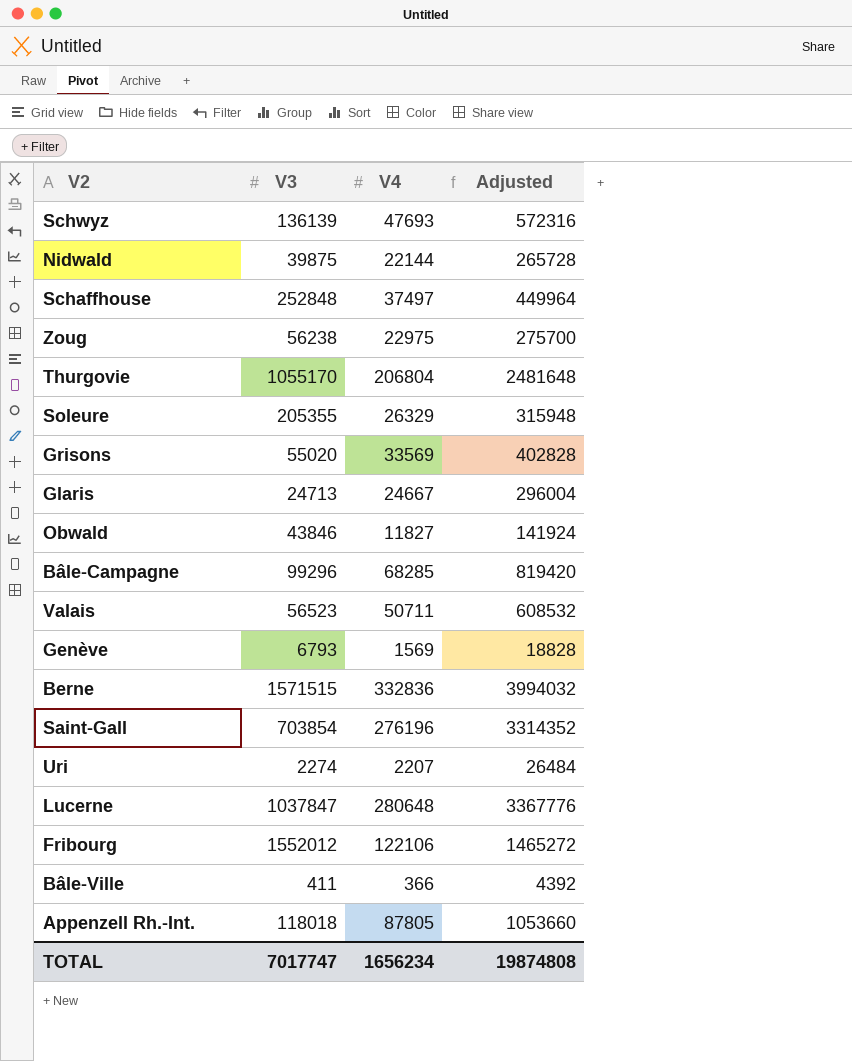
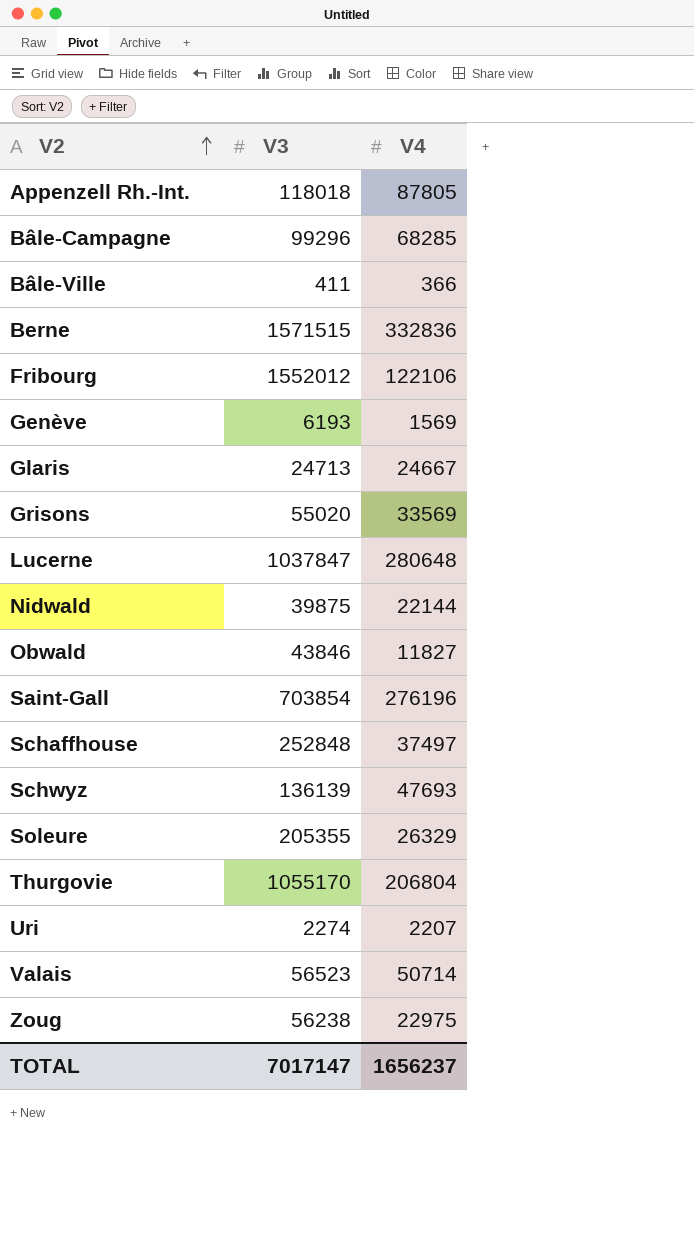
row order: none -> V2 ascending
column Adjusted | formula: [V4] * 12 -> none
Genève | V3: 6793 -> 6193
Valais | V4: 50711 -> 50714
TOTAL | V3: 7017747 -> 7017147
TOTAL | V4: 1656234 -> 1656237

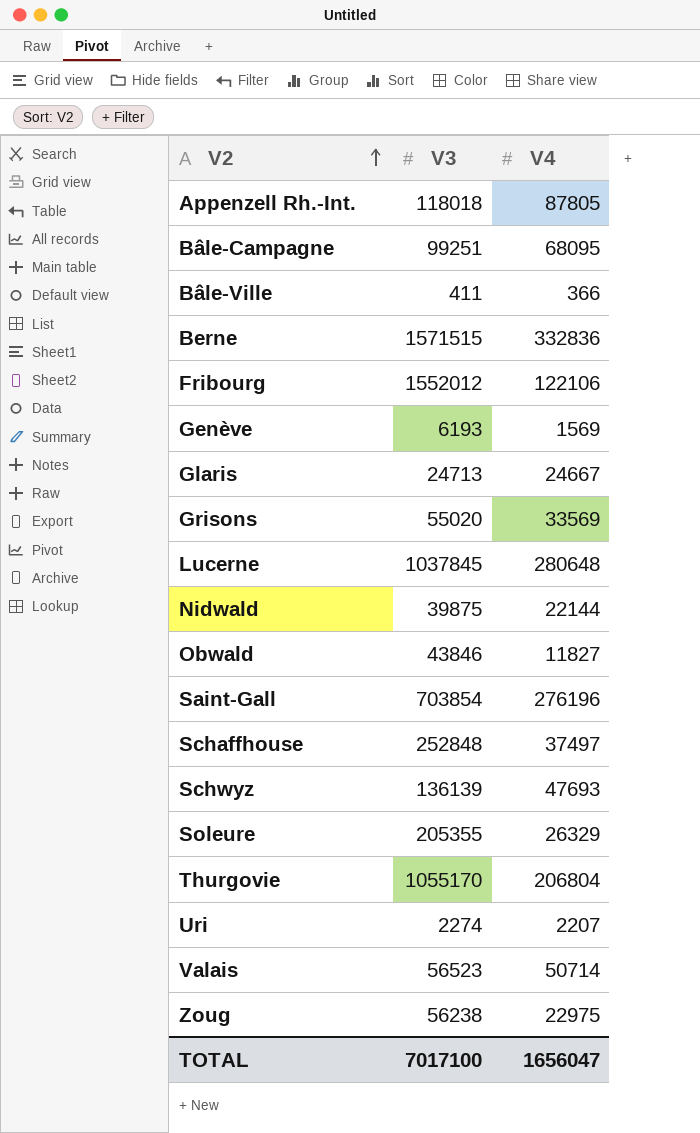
Bâle-Campagne | V3: 99296 -> 99251
Bâle-Campagne | V4: 68285 -> 68095
Lucerne | V3: 1037847 -> 1037845
TOTAL | V3: 7017147 -> 7017100
TOTAL | V4: 1656237 -> 1656047

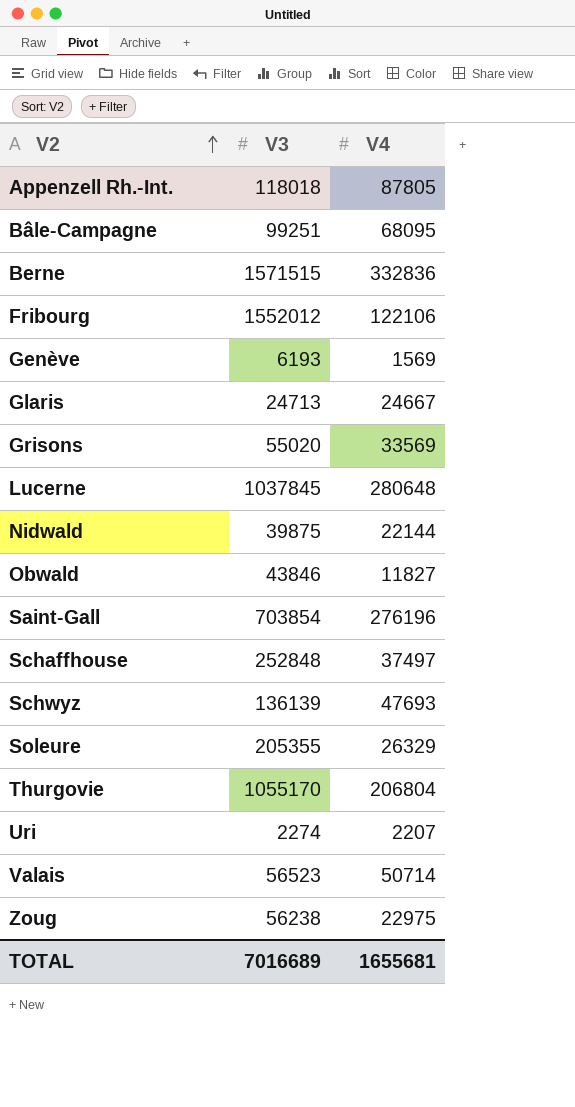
row Bâle-Ville: 411 | 366 -> none
TOTAL | V3: 7017100 -> 7016689
TOTAL | V4: 1656047 -> 1655681

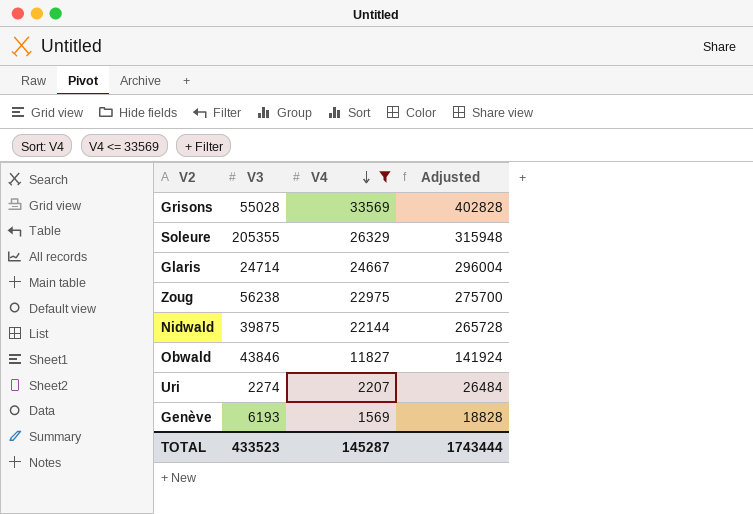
filter: none -> V4 <= 33569
row order: V2 ascending -> V4 descending
column Adjusted | formula: none -> [V4] * 12
Grisons | V3: 55020 -> 55028
Glaris | V3: 24713 -> 24714
TOTAL | V3: 7016689 -> 433523
TOTAL | V4: 1655681 -> 145287

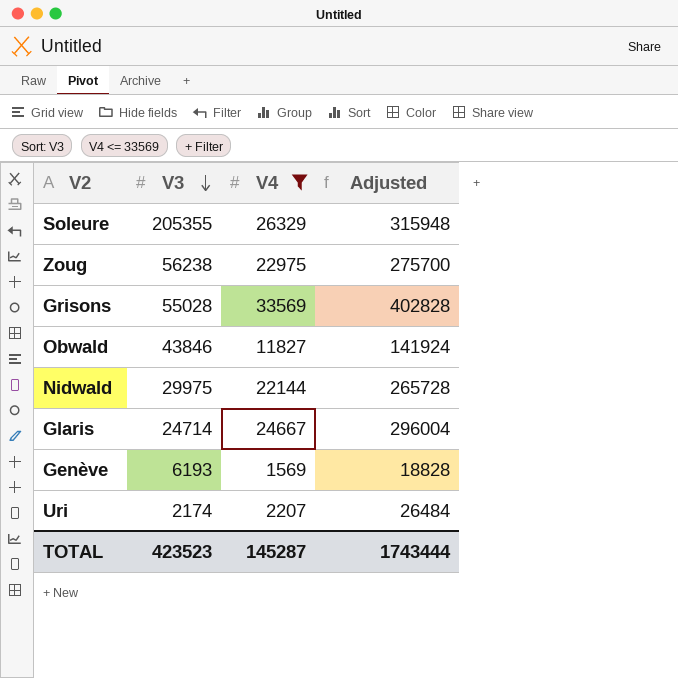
row order: V4 descending -> V3 descending
Nidwald | V3: 39875 -> 29975
Uri | V3: 2274 -> 2174
TOTAL | V3: 433523 -> 423523

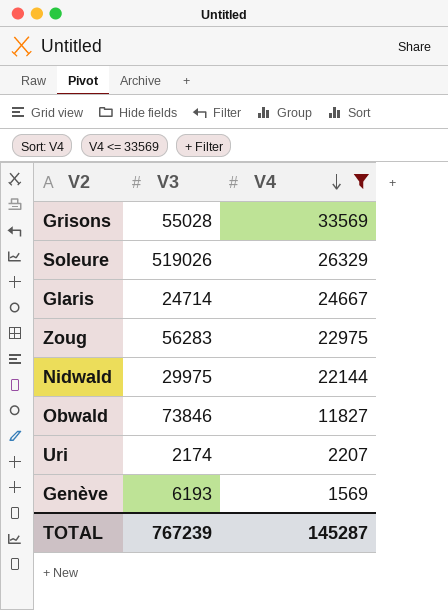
row order: V3 descending -> V4 descending
column Adjusted | formula: [V4] * 12 -> none
Soleure | V3: 205355 -> 519026
Zoug | V3: 56238 -> 56283
Obwald | V3: 43846 -> 73846
TOTAL | V3: 423523 -> 767239

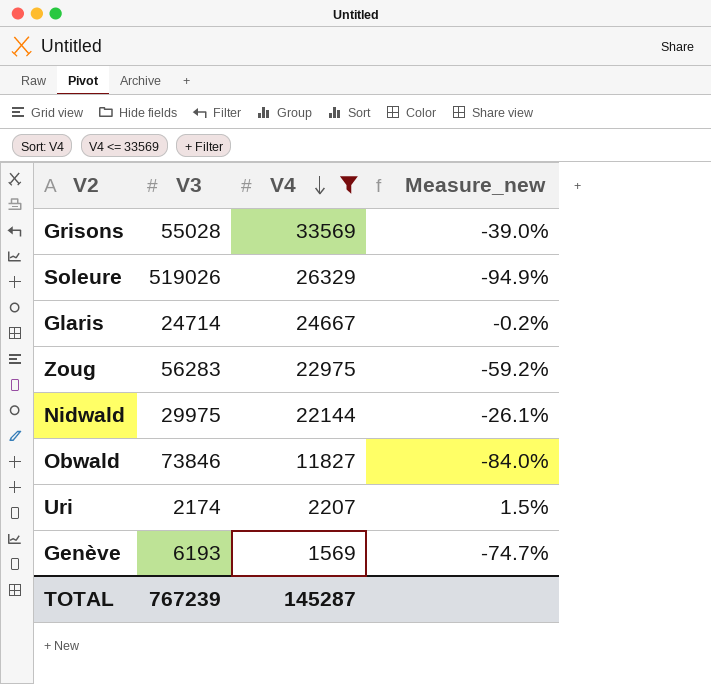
column Measure_new | formula: none -> ([V4] - [V3]) / [V3]

